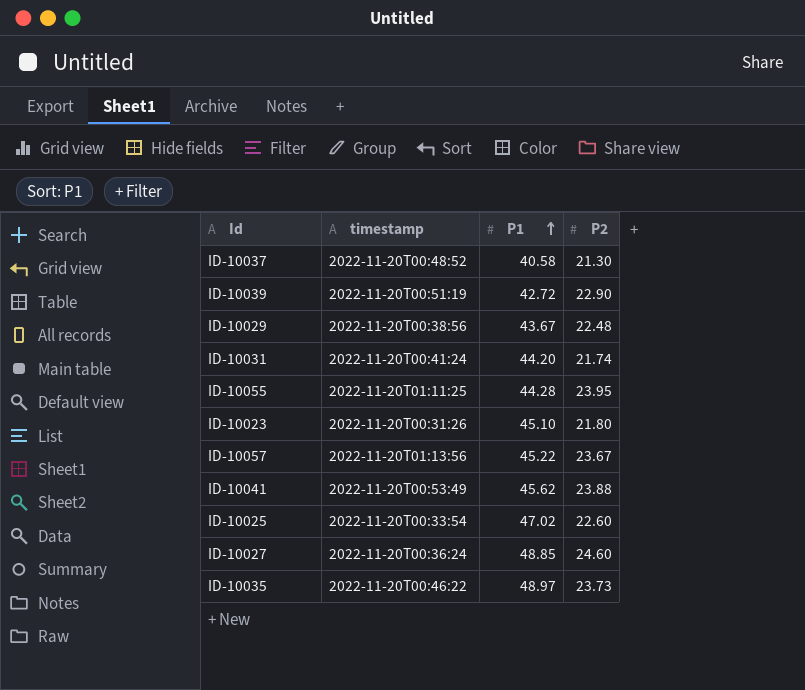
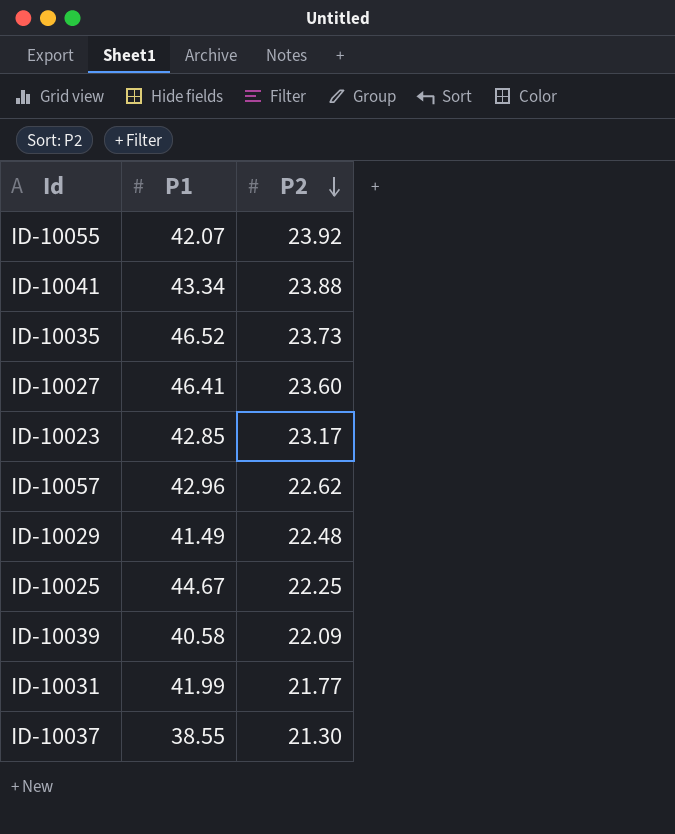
row order: P1 ascending -> P2 descending
column timestamp | position: 2 -> none
ID-10055 | P1: 44.28 -> 42.07
ID-10055 | P2: 23.95 -> 23.92
ID-10041 | P1: 45.62 -> 43.34
ID-10035 | P1: 48.97 -> 46.52
ID-10027 | P1: 48.85 -> 46.41
ID-10027 | P2: 24.60 -> 23.60
ID-10023 | P1: 45.10 -> 42.85
ID-10023 | P2: 21.80 -> 23.17
ID-10057 | P1: 45.22 -> 42.96
ID-10057 | P2: 23.67 -> 22.62
ID-10029 | P1: 43.67 -> 41.49
ID-10025 | P1: 47.02 -> 44.67
ID-10025 | P2: 22.60 -> 22.25
ID-10039 | P1: 42.72 -> 40.58
ID-10039 | P2: 22.90 -> 22.09
ID-10031 | P1: 44.20 -> 41.99
ID-10031 | P2: 21.74 -> 21.77
ID-10037 | P1: 40.58 -> 38.55

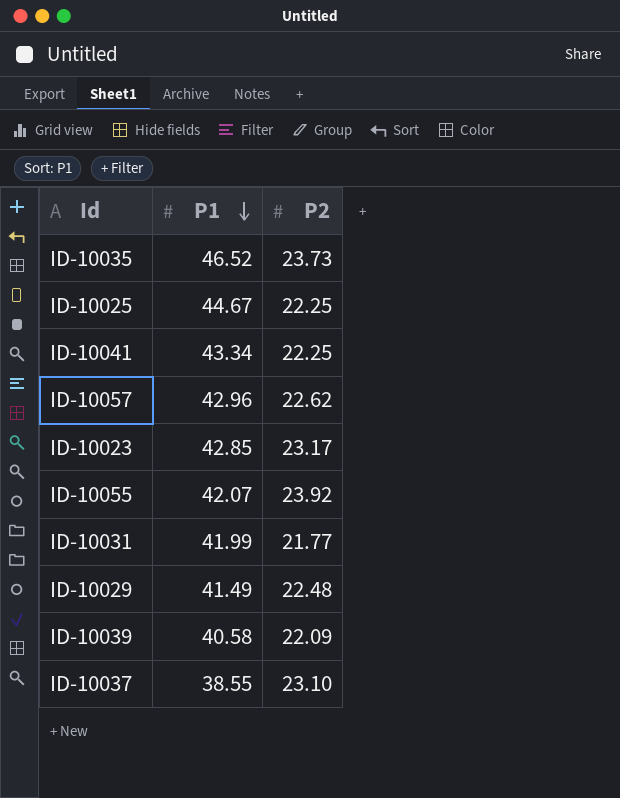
row order: P2 descending -> P1 descending
row ID-10027: 46.41 | 23.60 -> none
ID-10041 | P2: 23.88 -> 22.25
ID-10037 | P2: 21.30 -> 23.10

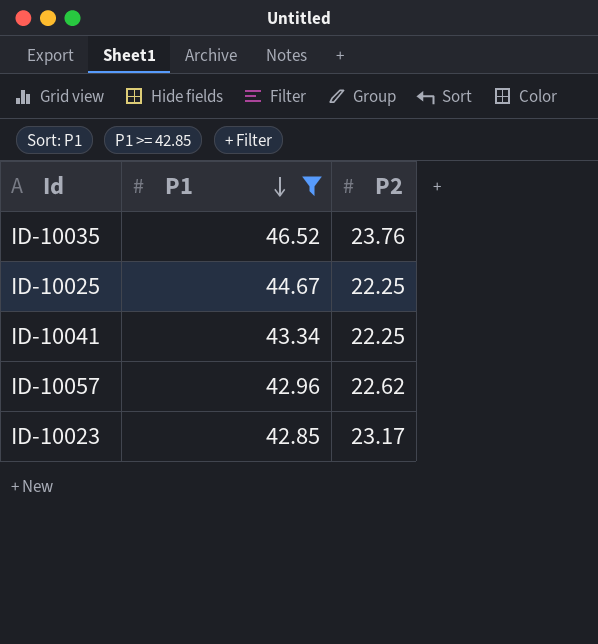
filter: none -> P1 >= 42.85
ID-10035 | P2: 23.73 -> 23.76

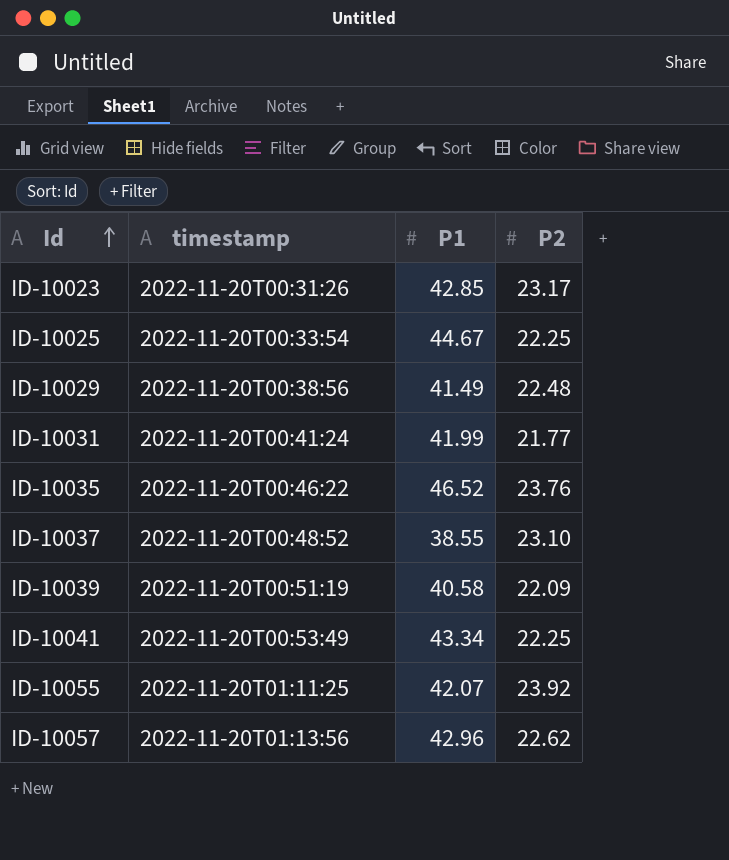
filter: P1 >= 42.85 -> none
row order: P1 descending -> Id ascending
column timestamp | position: none -> 2

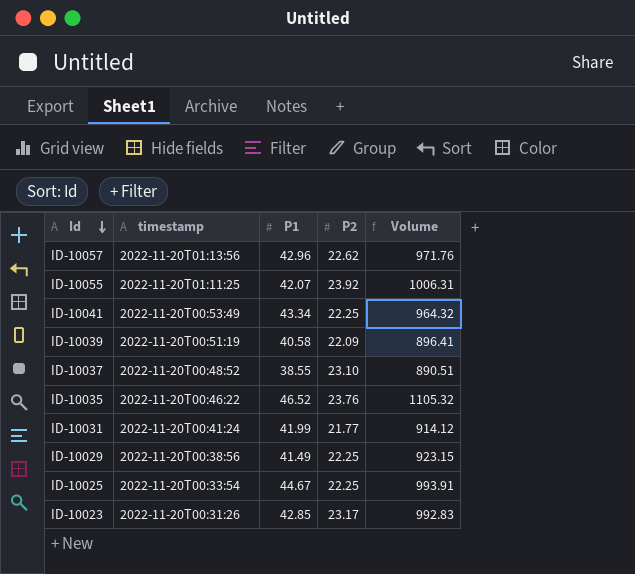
row order: Id ascending -> Id descending
column Volume | formula: none -> [P1] * [P2]
ID-10029 | P2: 22.48 -> 22.25

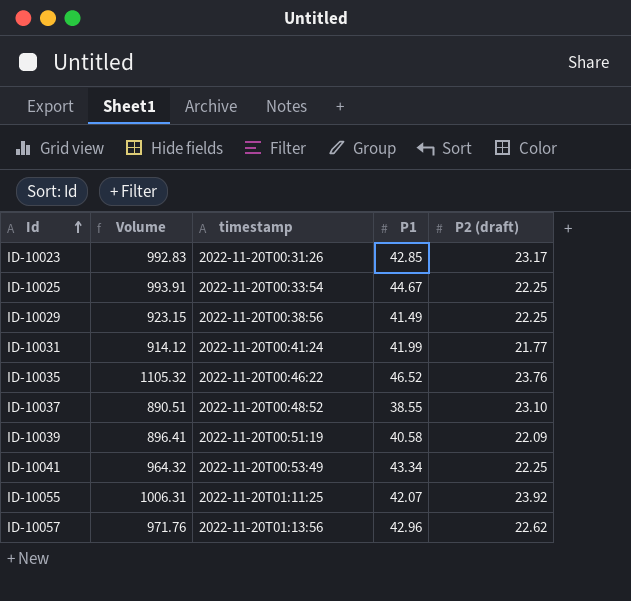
row order: Id descending -> Id ascending
column Volume | position: 5 -> 2
column name: P2 -> P2 (draft)

